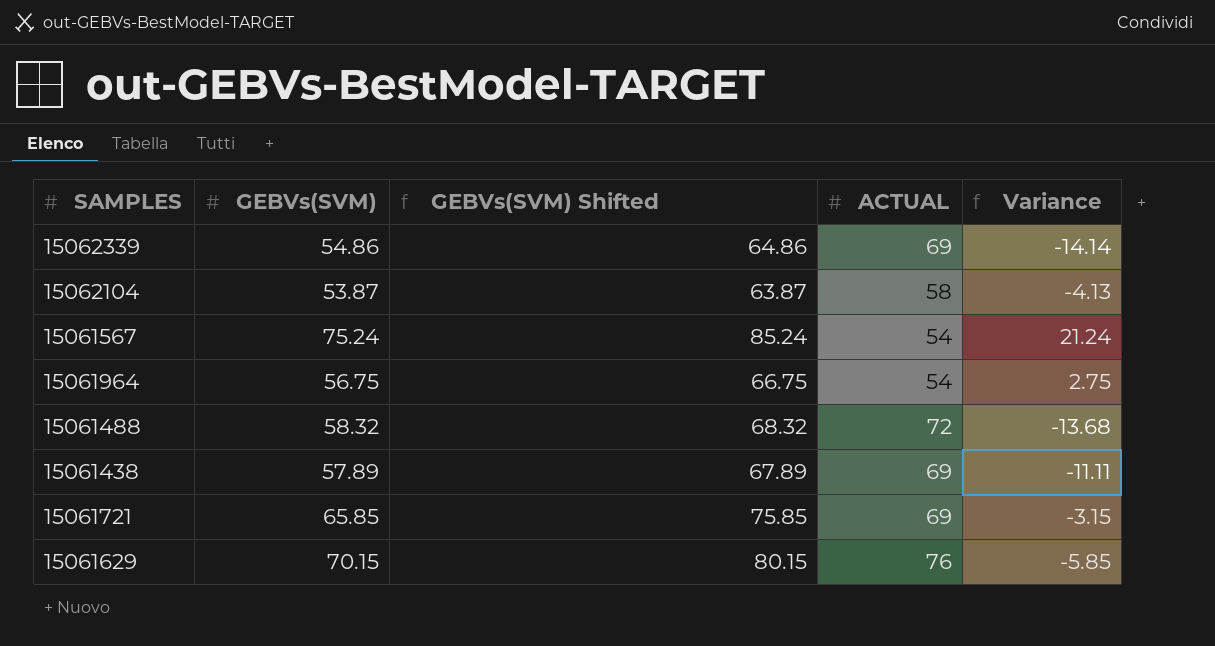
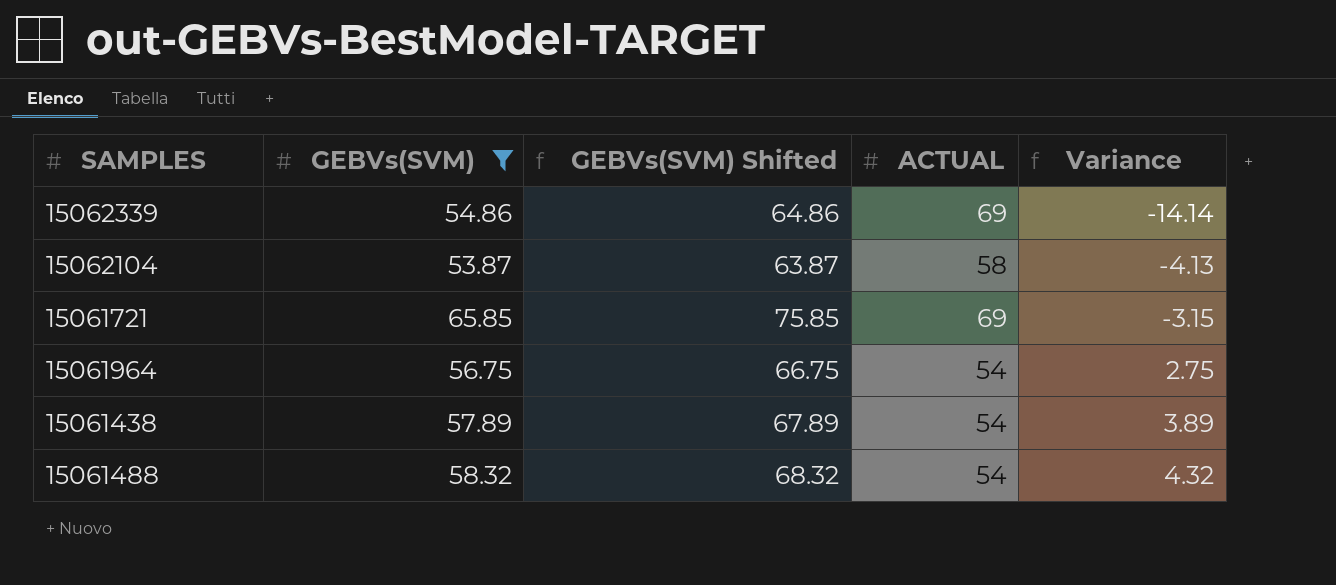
filter: none -> GEBVs(SVM) <= 65.85
row order: none -> Variance ascending
15061438 | ACTUAL: 69 -> 54
15061438 | Variance: -11.11 -> 3.89
15061488 | ACTUAL: 72 -> 54
15061488 | Variance: -13.68 -> 4.32

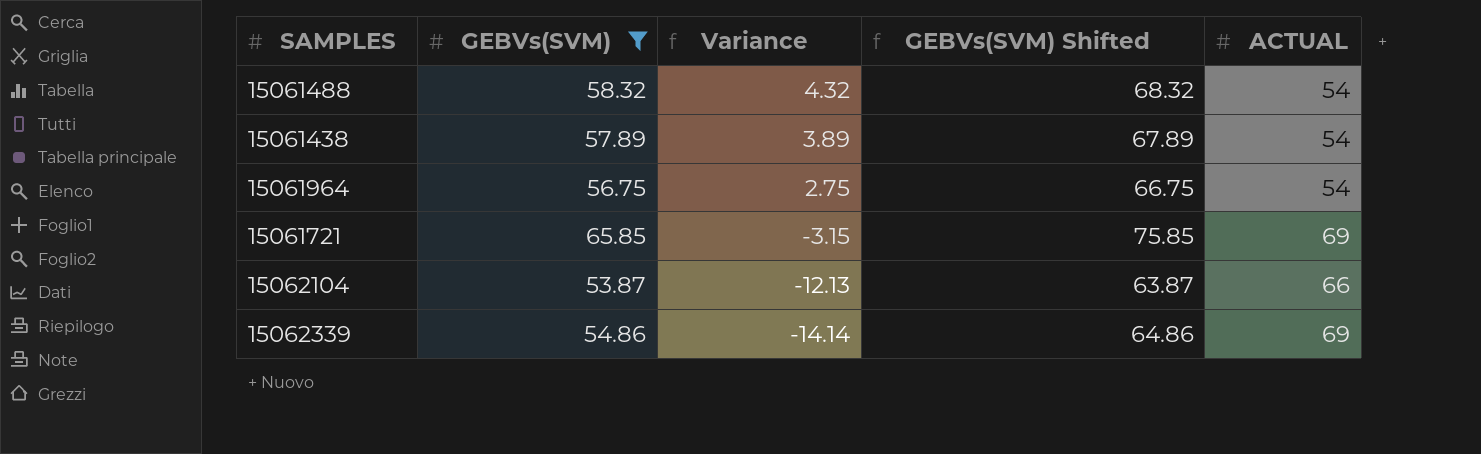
row order: Variance ascending -> Variance descending
column Variance | position: 5 -> 3
15062104 | Variance: -4.13 -> -12.13
15062104 | ACTUAL: 58 -> 66

